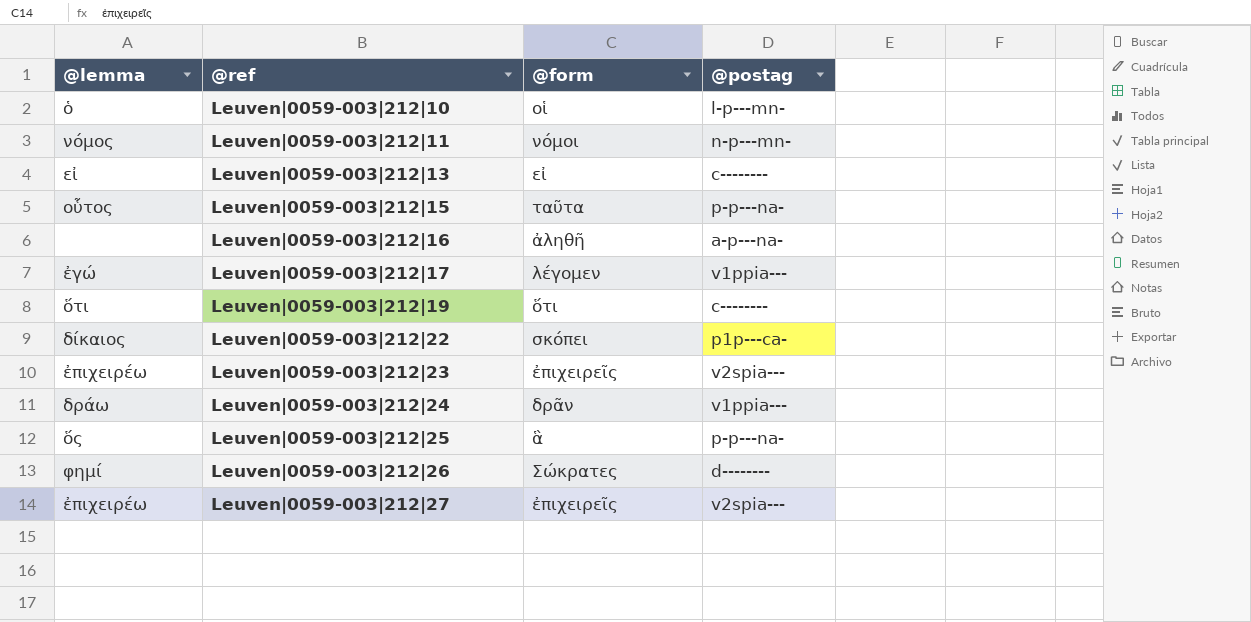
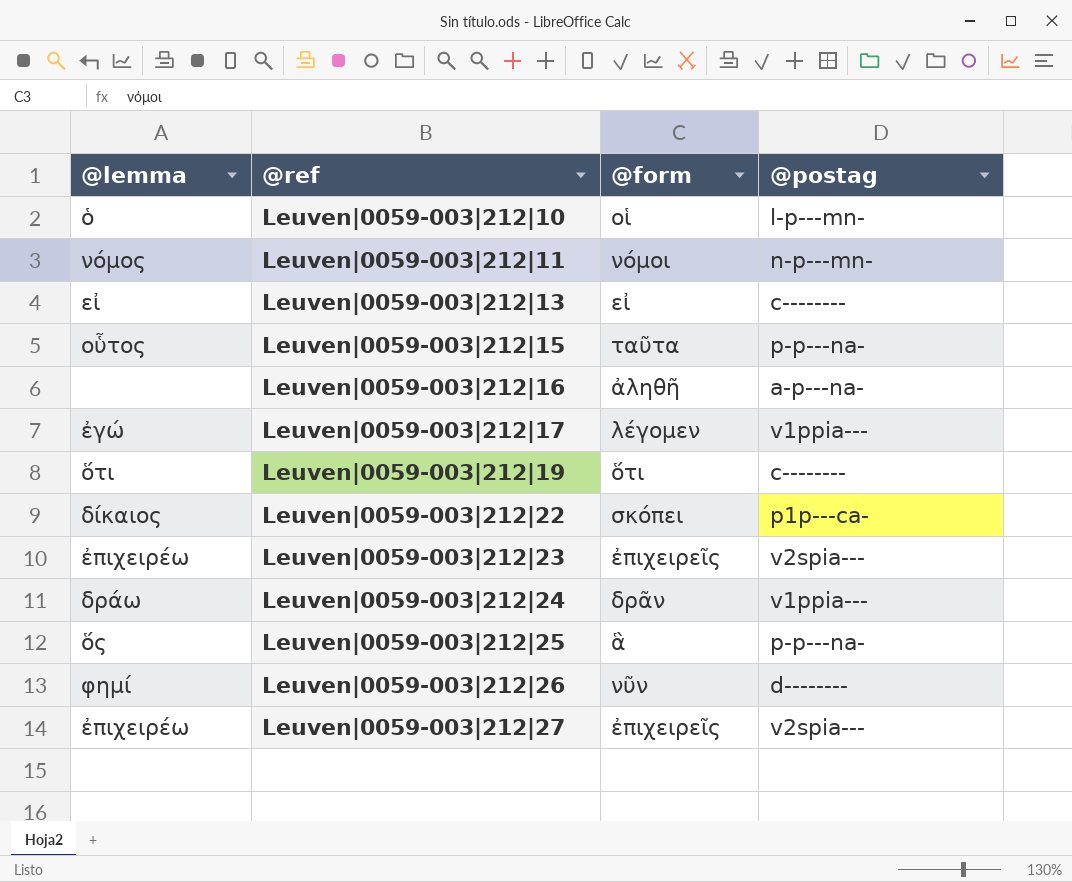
Leuven|0059-003|212|26 | @form: Σώκρατες -> νῦν

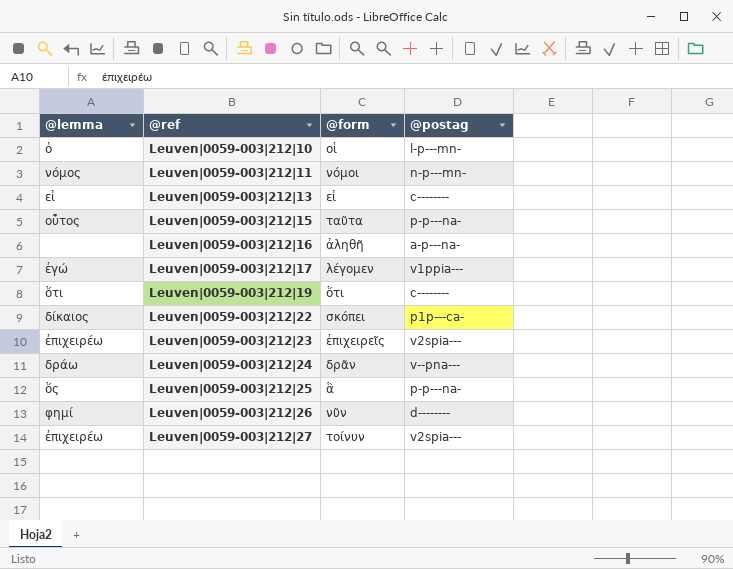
Leuven|0059-003|212|24 | @postag: v1ppia--- -> v--pna---
Leuven|0059-003|212|27 | @form: ἐπιχειρεῖς -> τοίνυν

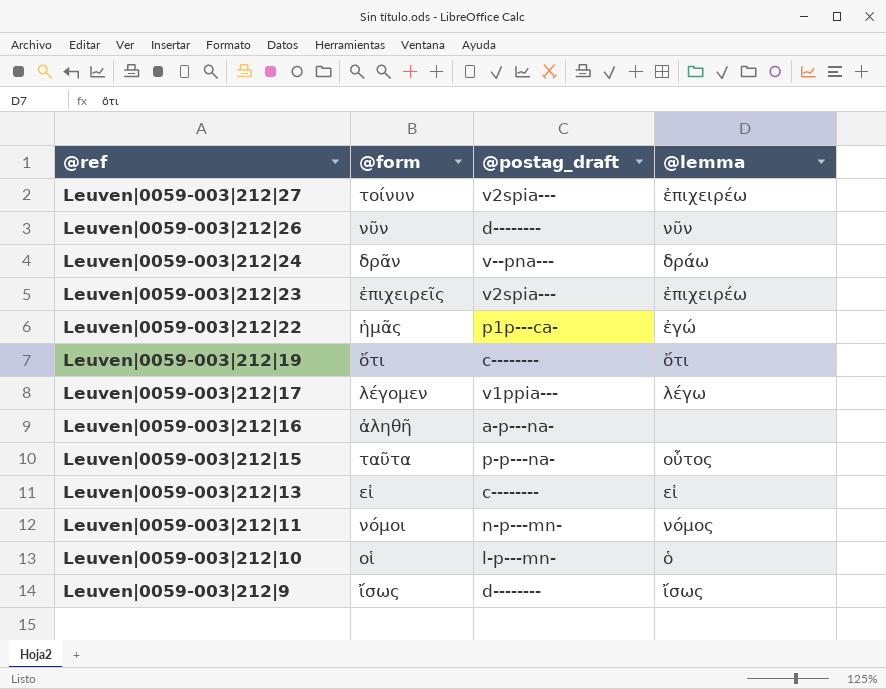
row order: @ref ascending -> @ref descending
column name: @postag -> @postag_draft
column @lemma | position: 1 -> 4
row Leuven|0059-003|212|25: ὅς | ἃ | p-p---na- -> none
Leuven|0059-003|212|26 | @lemma: φημί -> νῦν
Leuven|0059-003|212|22 | @form: σκόπει -> ἡμᾶς
Leuven|0059-003|212|22 | @lemma: δίκαιος -> ἐγώ
Leuven|0059-003|212|17 | @lemma: ἐγώ -> λέγω
row Leuven|0059-003|212|9: none -> ἴσως | d-------- | ἴσως

